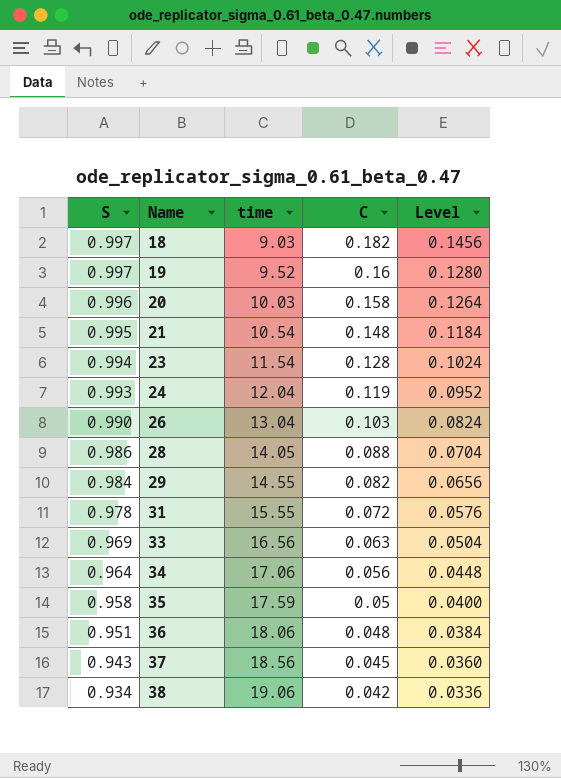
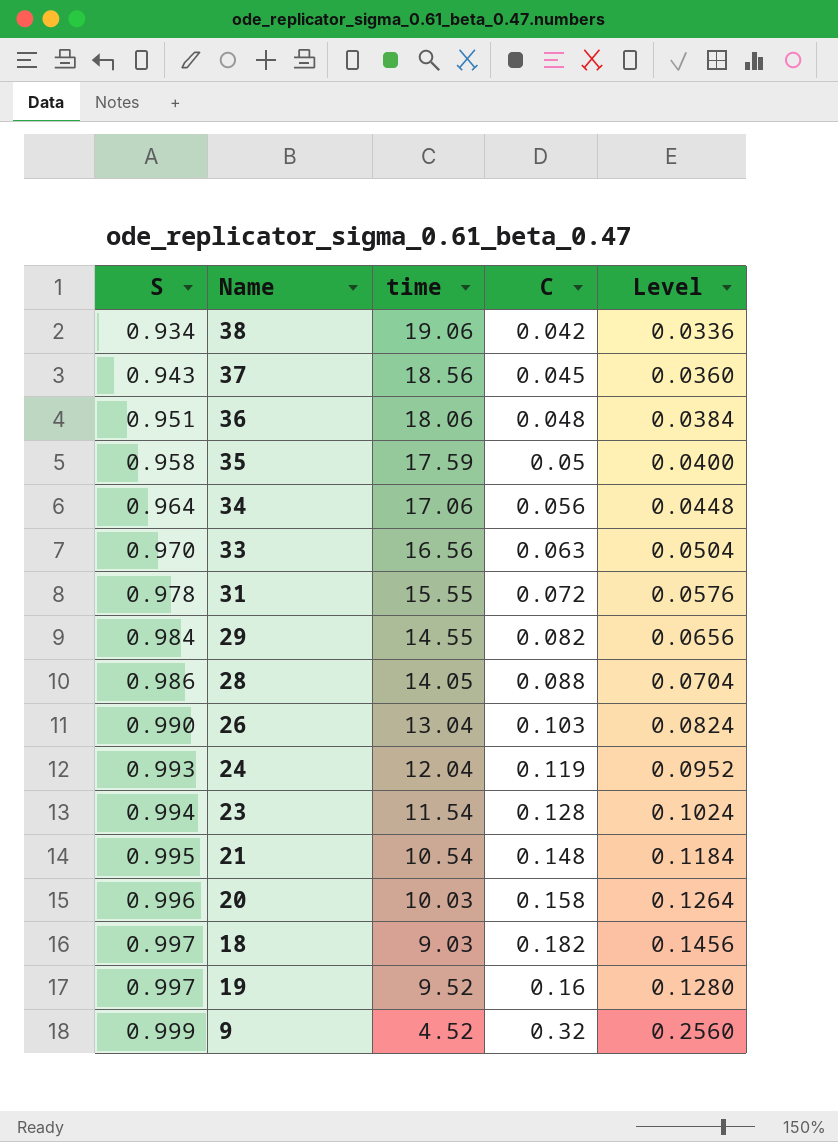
row order: S descending -> S ascending
33 | S: 0.969 -> 0.970
row 9: none -> 0.999 | 4.52 | 0.32 | 0.2560

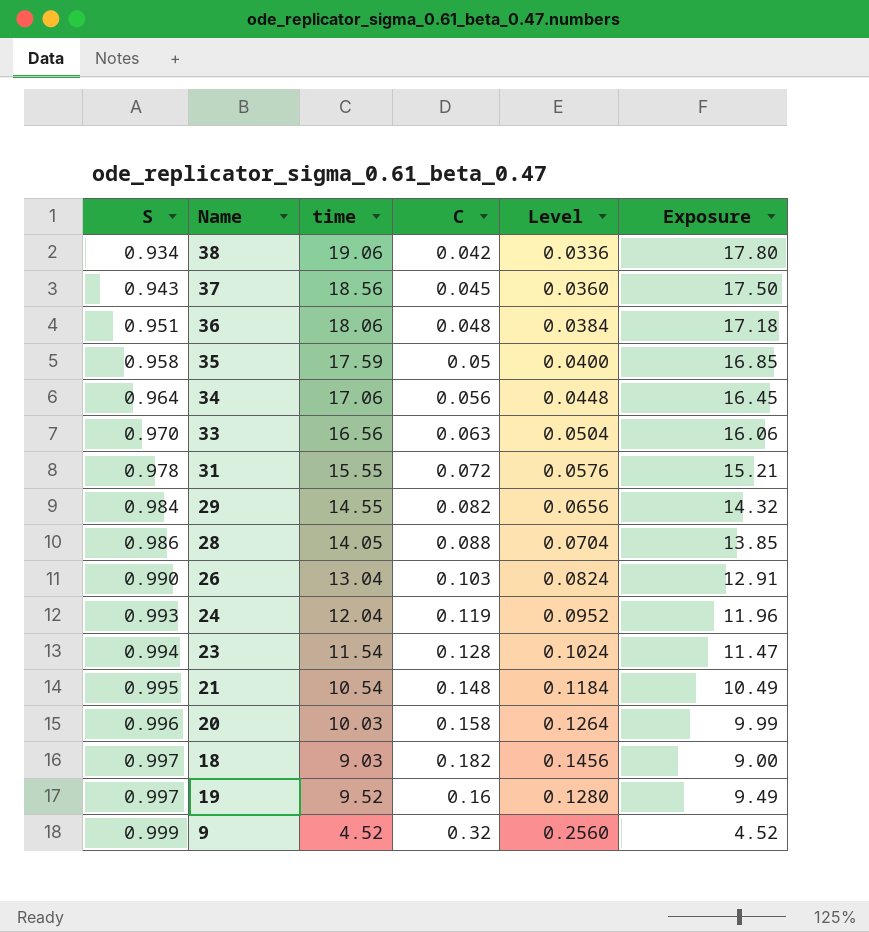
column Exposure | formula: none -> [S] * [time]

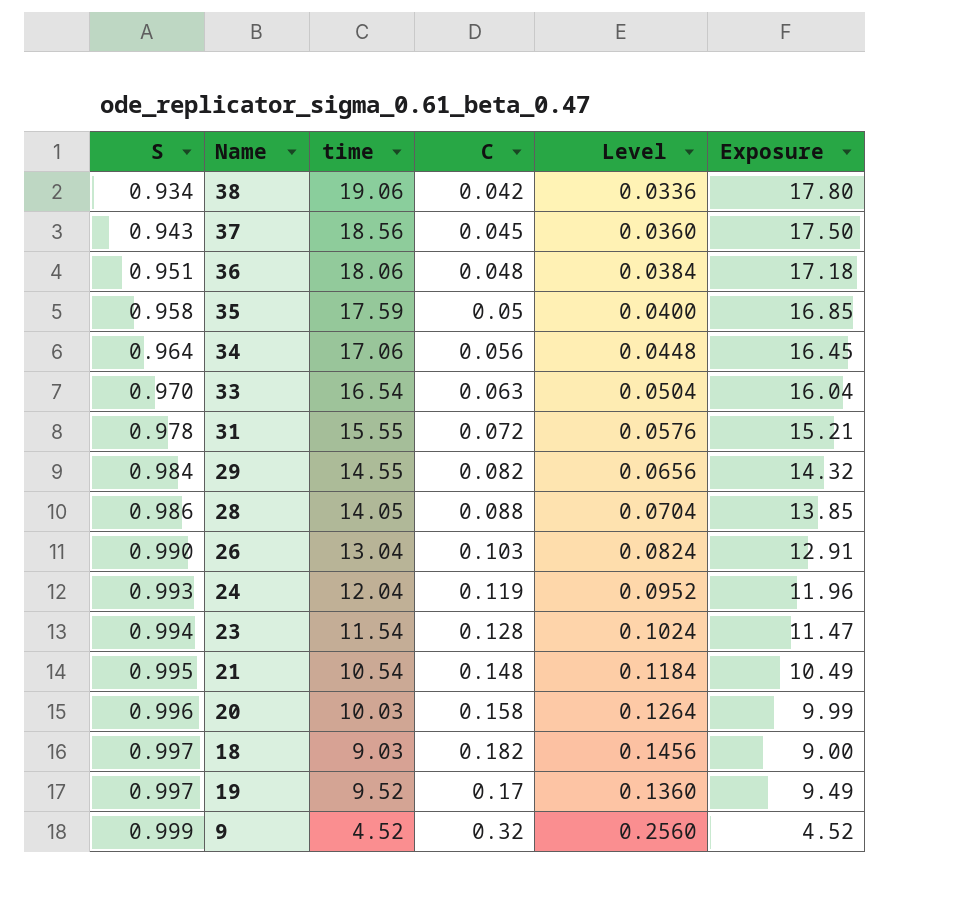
33 | time: 16.56 -> 16.54
33 | Exposure: 16.06 -> 16.04
19 | C: 0.16 -> 0.17
19 | Level: 0.1280 -> 0.1360

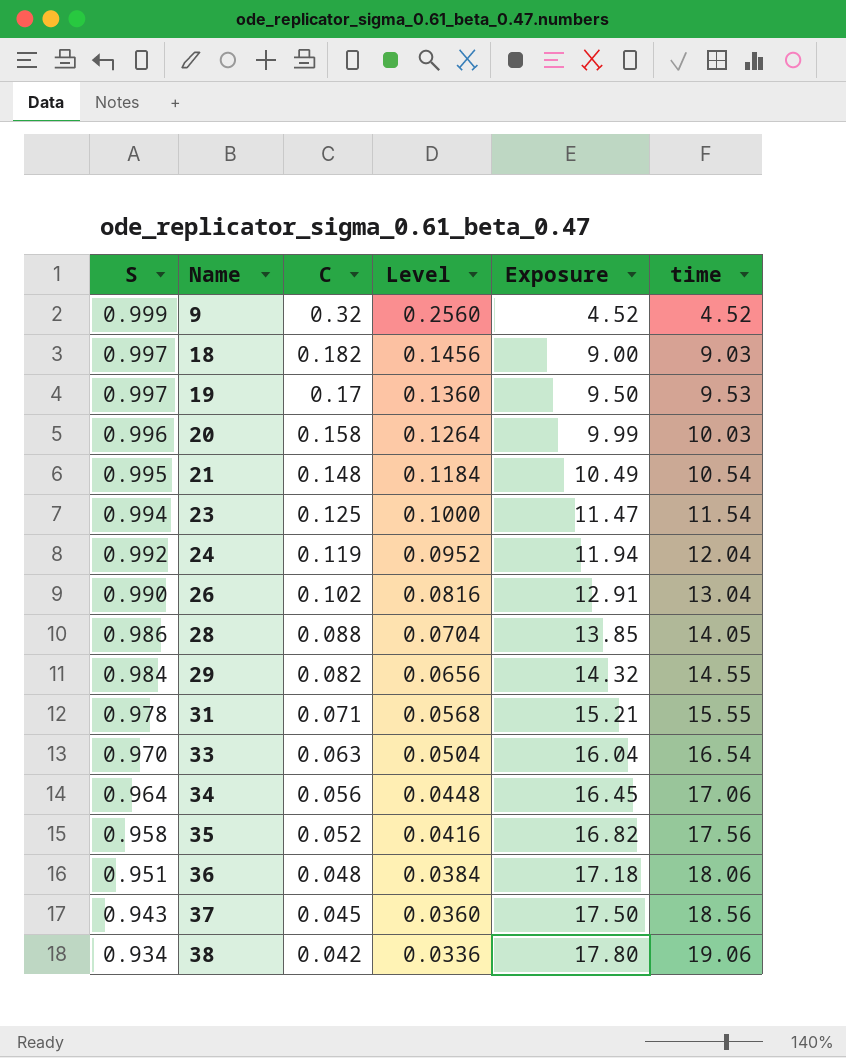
row order: S ascending -> S descending
column time | position: 3 -> 6
19 | Exposure: 9.49 -> 9.50
19 | time: 9.52 -> 9.53
23 | C: 0.128 -> 0.125
23 | Level: 0.1024 -> 0.1000
24 | S: 0.993 -> 0.992
24 | Exposure: 11.96 -> 11.94
26 | C: 0.103 -> 0.102
26 | Level: 0.0824 -> 0.0816
31 | C: 0.072 -> 0.071
31 | Level: 0.0576 -> 0.0568
35 | C: 0.05 -> 0.052
35 | Level: 0.0400 -> 0.0416
35 | Exposure: 16.85 -> 16.82
35 | time: 17.59 -> 17.56

